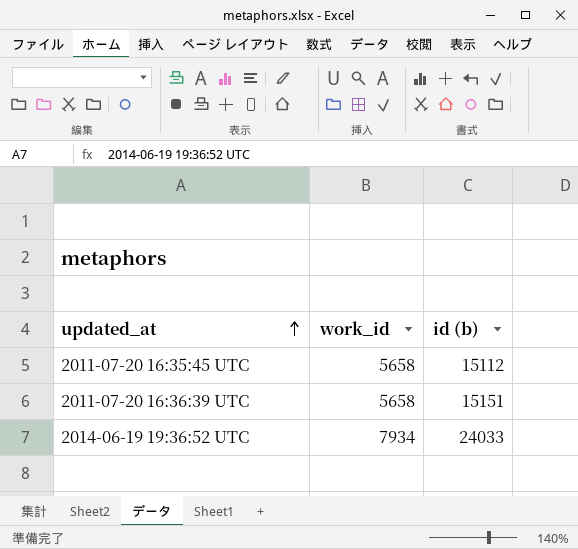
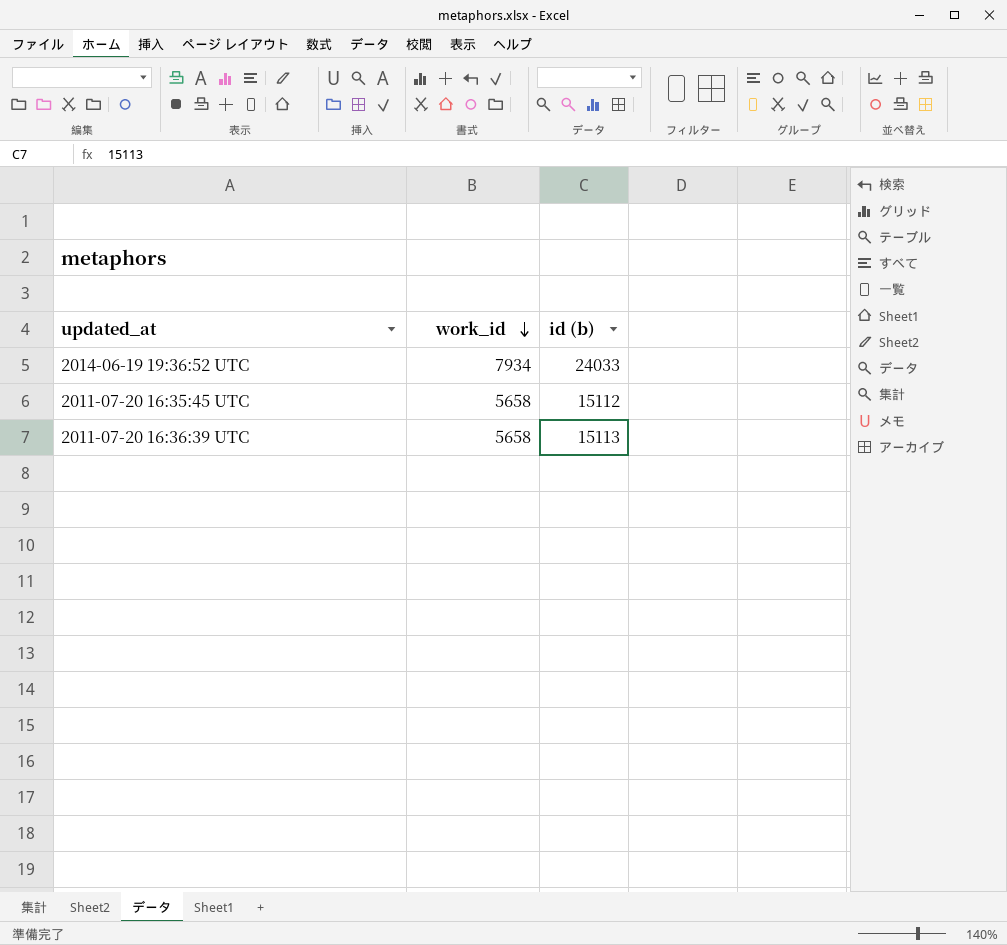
row order: updated_at ascending -> work_id descending
2011-07-20 16:36:39 UTC | id (b): 15151 -> 15113

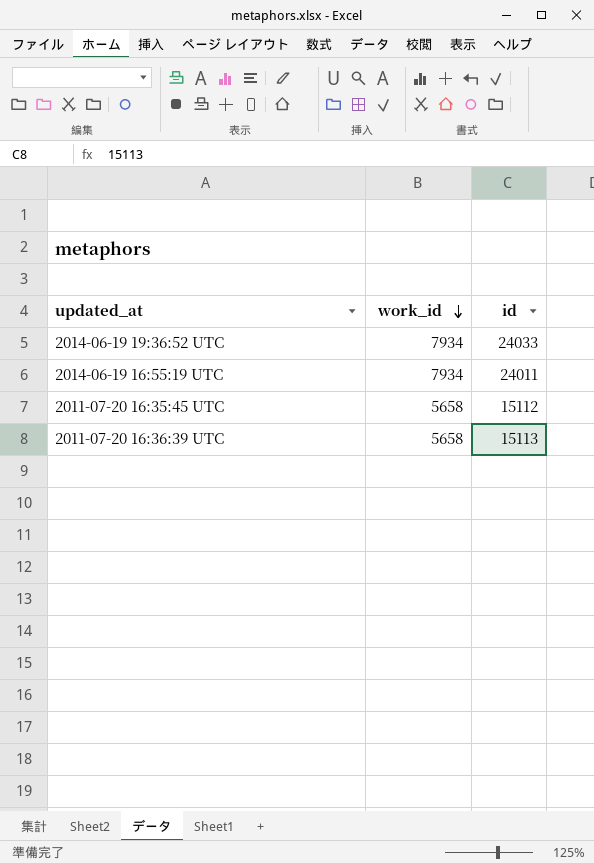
column name: id (b) -> id
row 2014-06-19 16:55:19 UTC: none -> 7934 | 24011

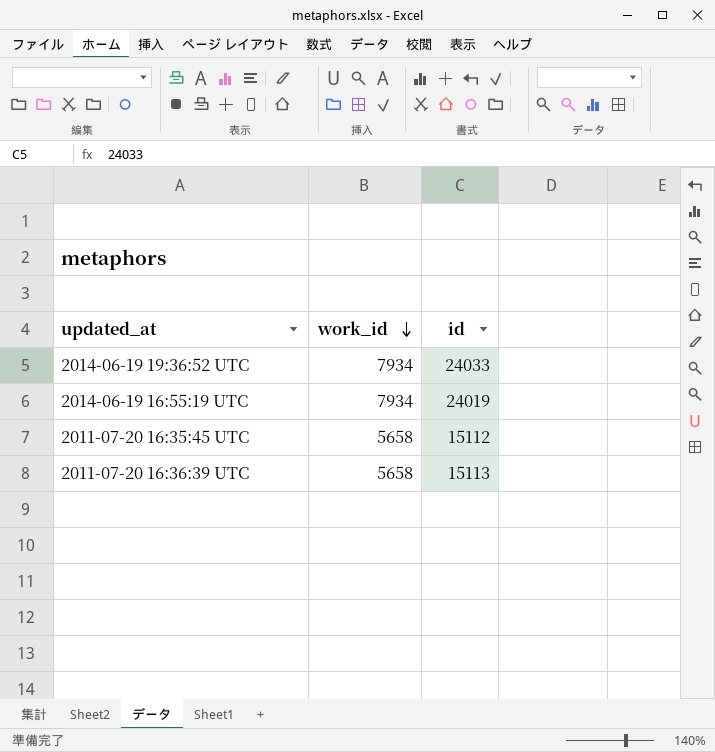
2014-06-19 16:55:19 UTC | id: 24011 -> 24019

